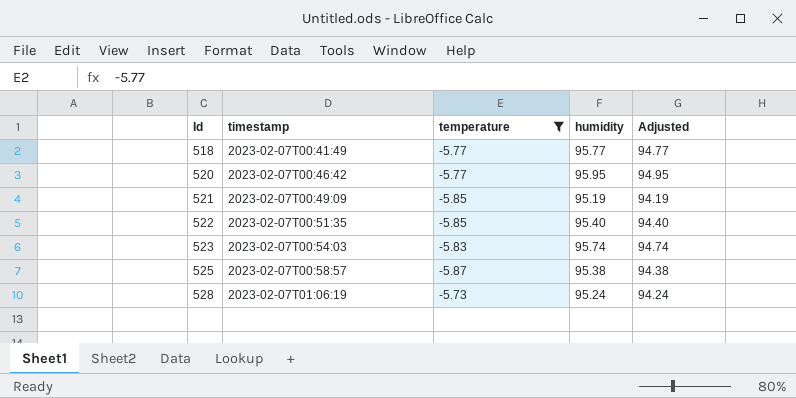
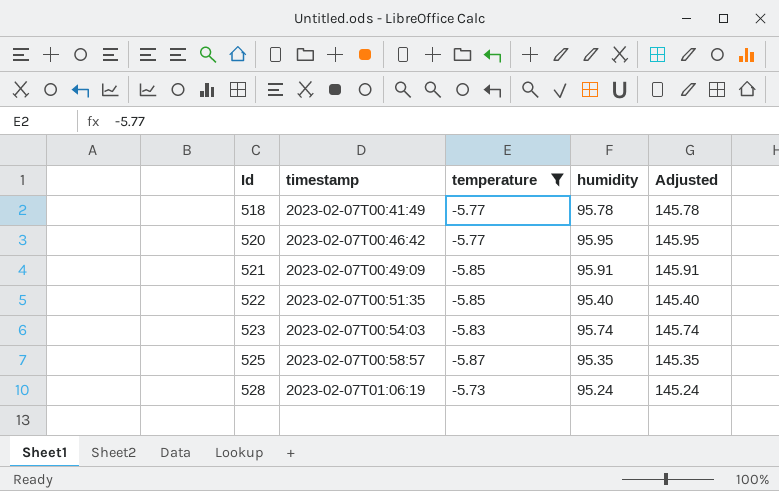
column Adjusted | formula: [humidity] - 1 -> [humidity] + 50
518 | humidity: 95.77 -> 95.78
521 | humidity: 95.19 -> 95.91
525 | humidity: 95.38 -> 95.35

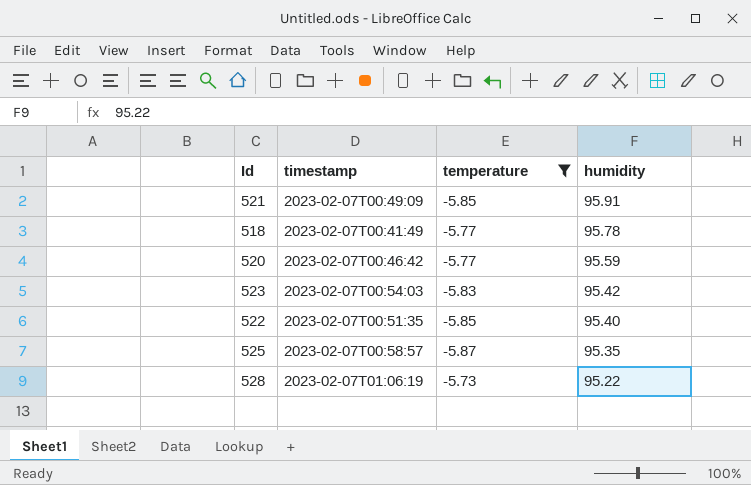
row order: Id ascending -> humidity descending
column Adjusted | formula: [humidity] + 50 -> none
520 | humidity: 95.95 -> 95.59
523 | humidity: 95.74 -> 95.42
528 | humidity: 95.24 -> 95.22

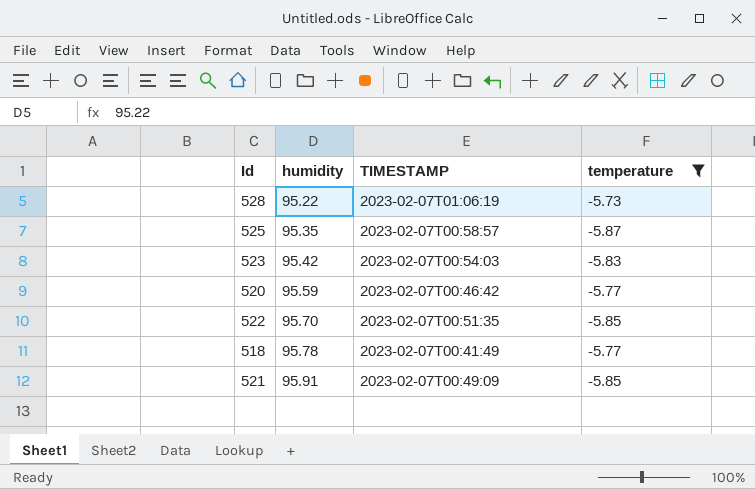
row order: humidity descending -> humidity ascending
column humidity | position: 4 -> 2
column name: timestamp -> TIMESTAMP
522 | humidity: 95.40 -> 95.70

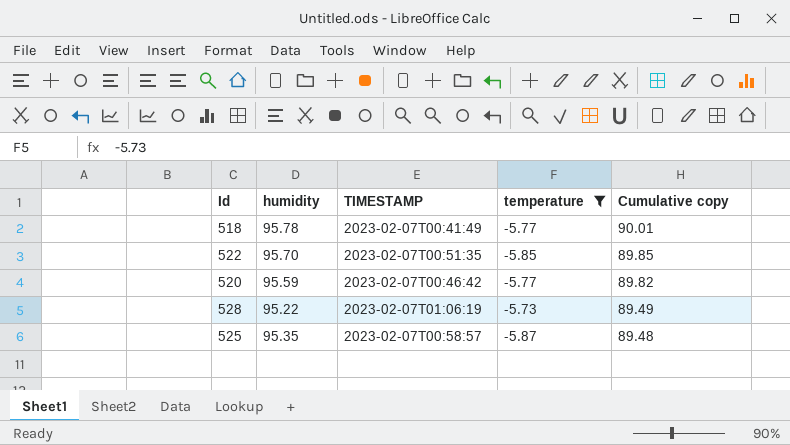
row order: humidity ascending -> Cumulative copy descending
column Cumulative copy | formula: none -> [humidity] + [temperature]
row 523: 95.42 | 2023-02-07T00:54:03 | -5.83 -> none
row 521: 95.91 | 2023-02-07T00:49:09 | -5.85 -> none

